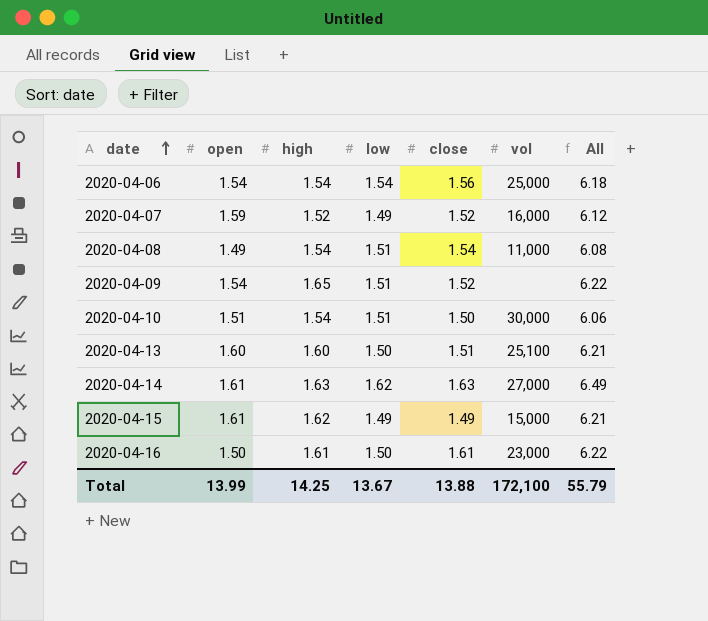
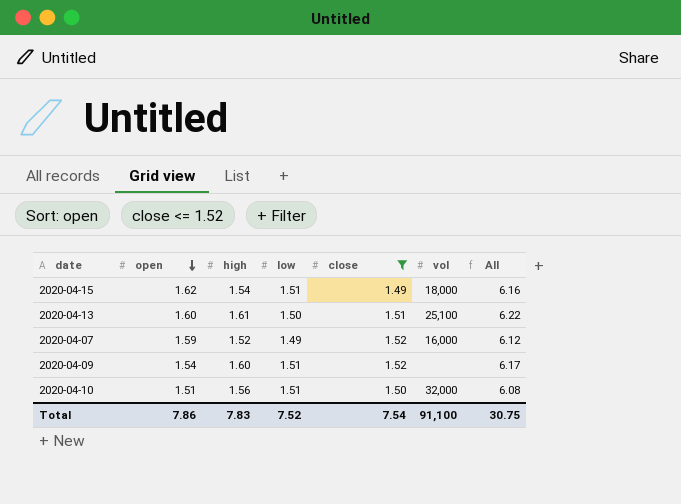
filter: none -> close <= 1.52
row order: date ascending -> open descending
2020-04-15 | open: 1.61 -> 1.62
2020-04-15 | high: 1.62 -> 1.54
2020-04-15 | low: 1.49 -> 1.51
2020-04-15 | vol: 15,000 -> 18,000
2020-04-15 | All: 6.21 -> 6.16
2020-04-13 | high: 1.60 -> 1.61
2020-04-13 | All: 6.21 -> 6.22
2020-04-09 | high: 1.65 -> 1.60
2020-04-09 | All: 6.22 -> 6.17
2020-04-10 | high: 1.54 -> 1.56
2020-04-10 | vol: 30,000 -> 32,000
2020-04-10 | All: 6.06 -> 6.08
Total | open: 13.99 -> 7.86
Total | high: 14.25 -> 7.83
Total | low: 13.67 -> 7.52
Total | close: 13.88 -> 7.54
Total | vol: 172,100 -> 91,100
Total | All: 55.79 -> 30.75

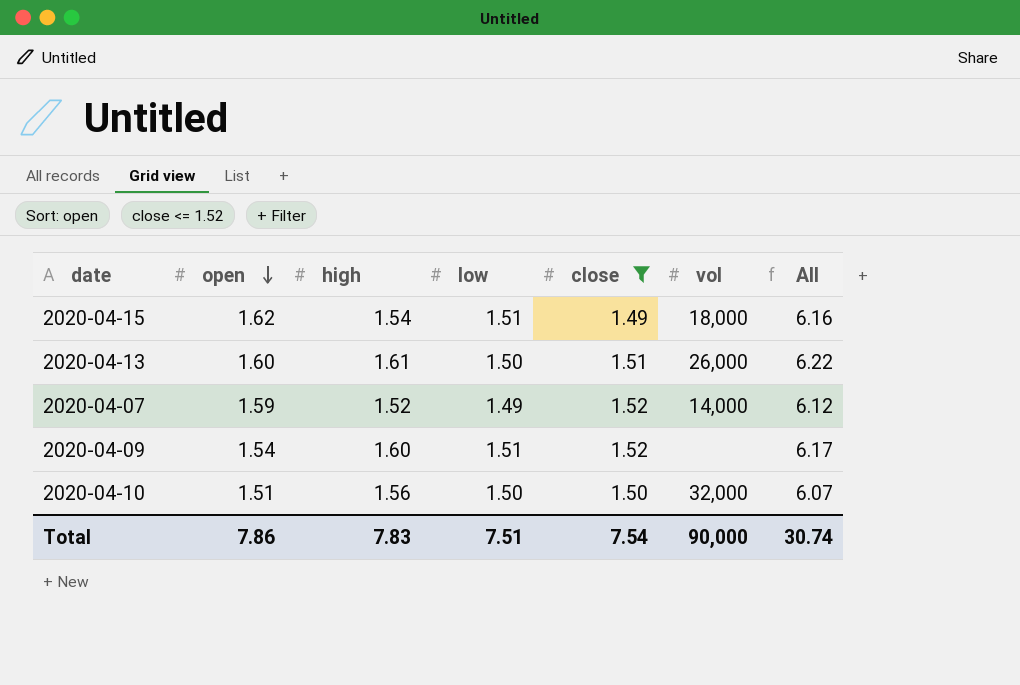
2020-04-13 | vol: 25,100 -> 26,000
2020-04-07 | vol: 16,000 -> 14,000
2020-04-10 | low: 1.51 -> 1.50
2020-04-10 | All: 6.08 -> 6.07
Total | low: 7.52 -> 7.51
Total | vol: 91,100 -> 90,000
Total | All: 30.75 -> 30.74

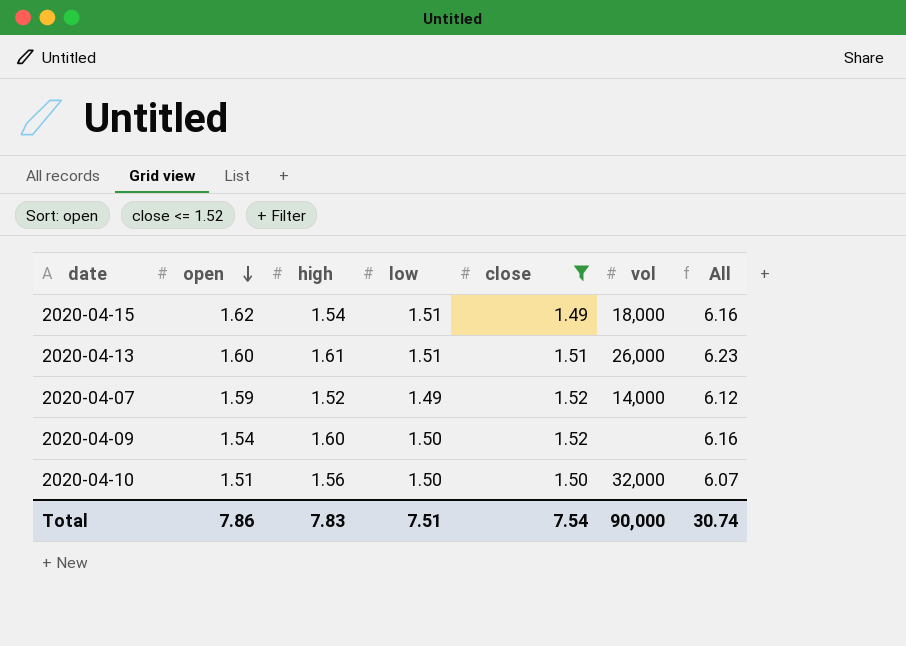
2020-04-13 | low: 1.50 -> 1.51
2020-04-13 | All: 6.22 -> 6.23
2020-04-09 | low: 1.51 -> 1.50
2020-04-09 | All: 6.17 -> 6.16

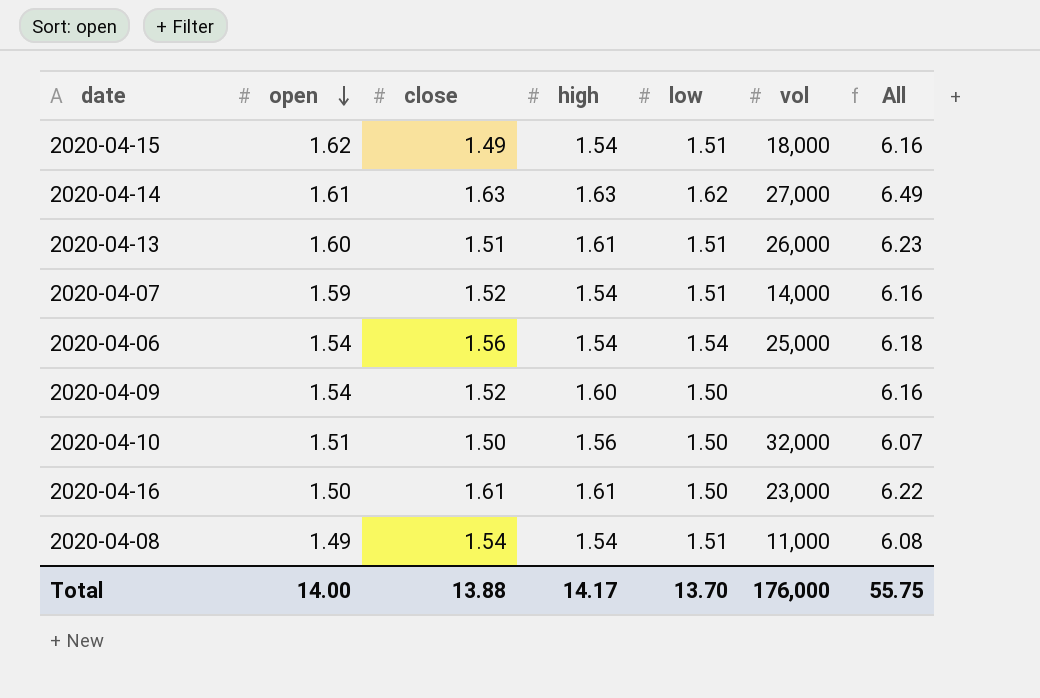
filter: close <= 1.52 -> none
column close | position: 5 -> 3
2020-04-07 | high: 1.52 -> 1.54
2020-04-07 | low: 1.49 -> 1.51
2020-04-07 | All: 6.12 -> 6.16
Total | open: 7.86 -> 14.00
Total | close: 7.54 -> 13.88
Total | high: 7.83 -> 14.17
Total | low: 7.51 -> 13.70
Total | vol: 90,000 -> 176,000
Total | All: 30.74 -> 55.75

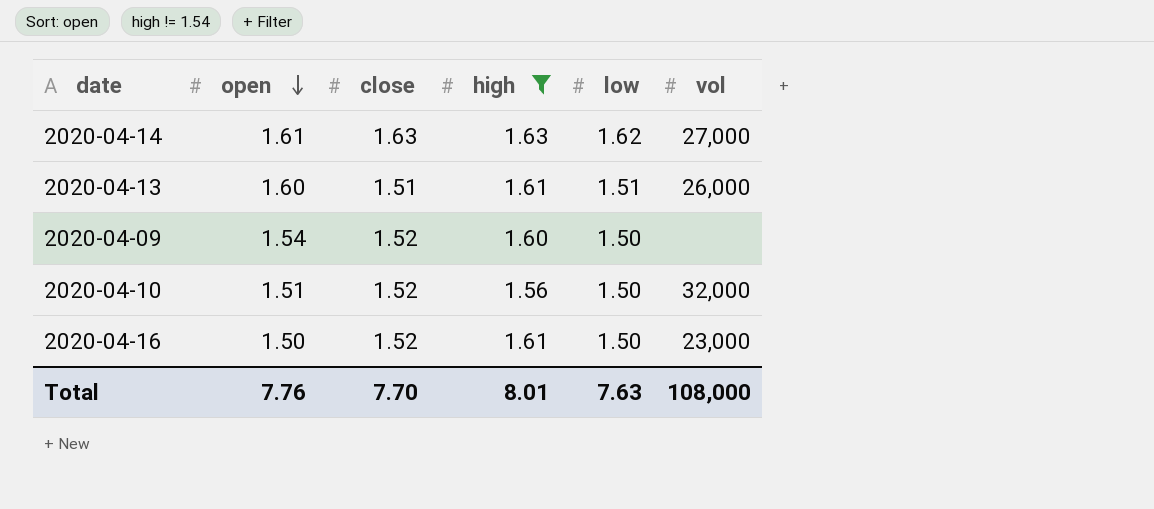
filter: none -> high != 1.54
column All | formula: [open] + [close] + [high] + [low] -> none
2020-04-10 | close: 1.50 -> 1.52
2020-04-16 | close: 1.61 -> 1.52
Total | open: 14.00 -> 7.76
Total | close: 13.88 -> 7.70
Total | high: 14.17 -> 8.01
Total | low: 13.70 -> 7.63
Total | vol: 176,000 -> 108,000

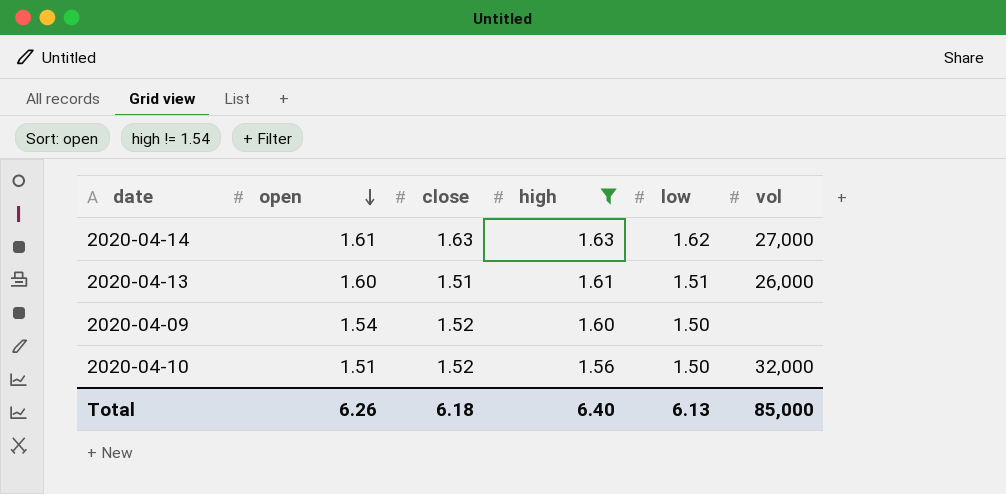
row 2020-04-16: 1.50 | 1.52 | 1.61 | 1.50 | 23,000 -> none
Total | open: 7.76 -> 6.26
Total | close: 7.70 -> 6.18
Total | high: 8.01 -> 6.40
Total | low: 7.63 -> 6.13
Total | vol: 108,000 -> 85,000

